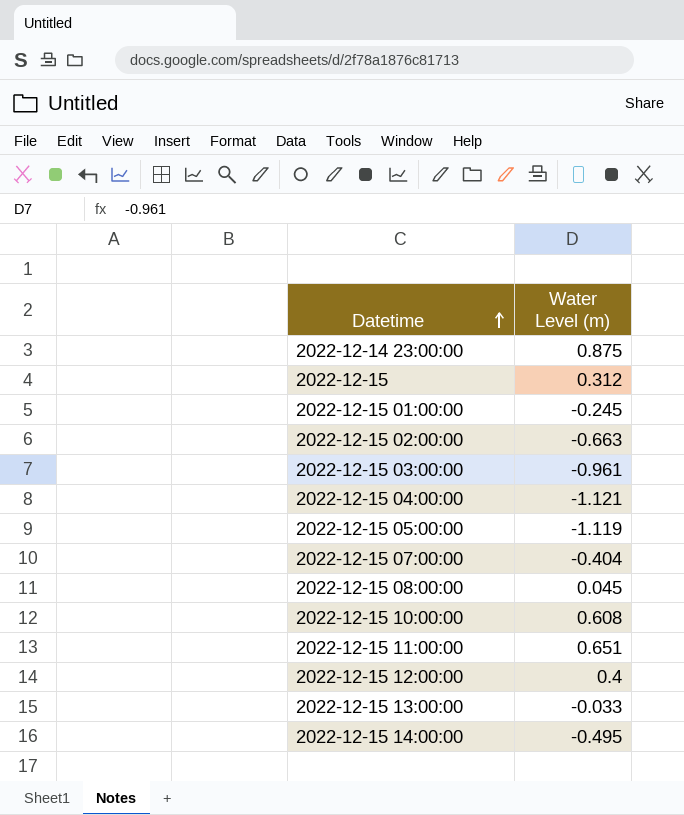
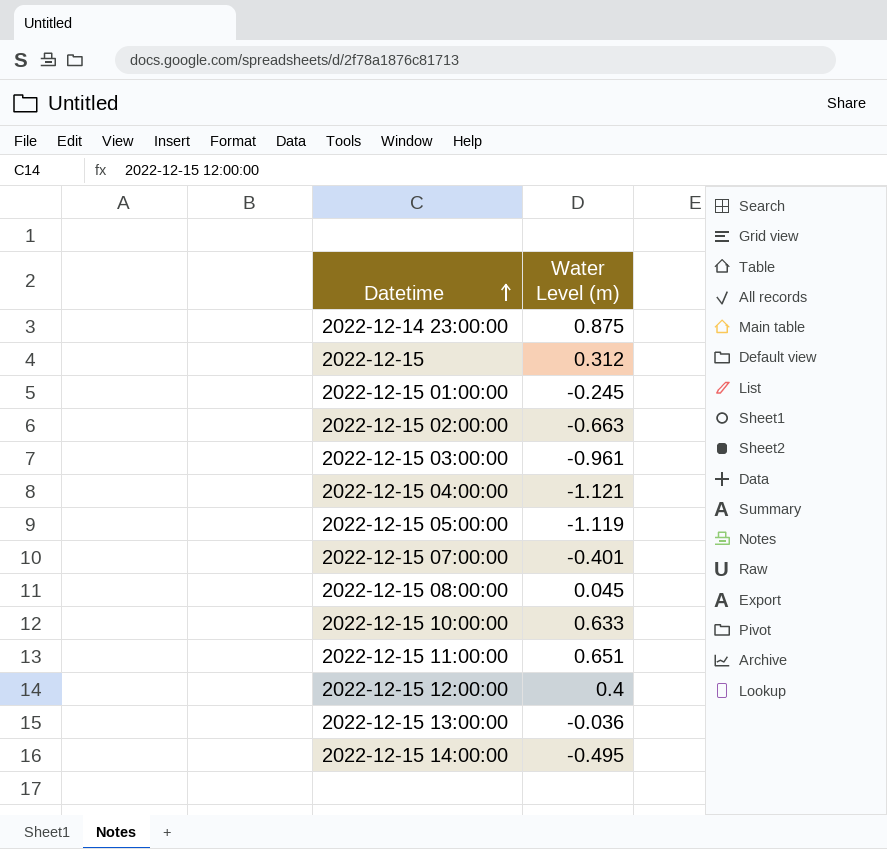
2022-12-15 07:00:00 | Water Level (m): -0.404 -> -0.401
2022-12-15 10:00:00 | Water Level (m): 0.608 -> 0.633
2022-12-15 13:00:00 | Water Level (m): -0.033 -> -0.036

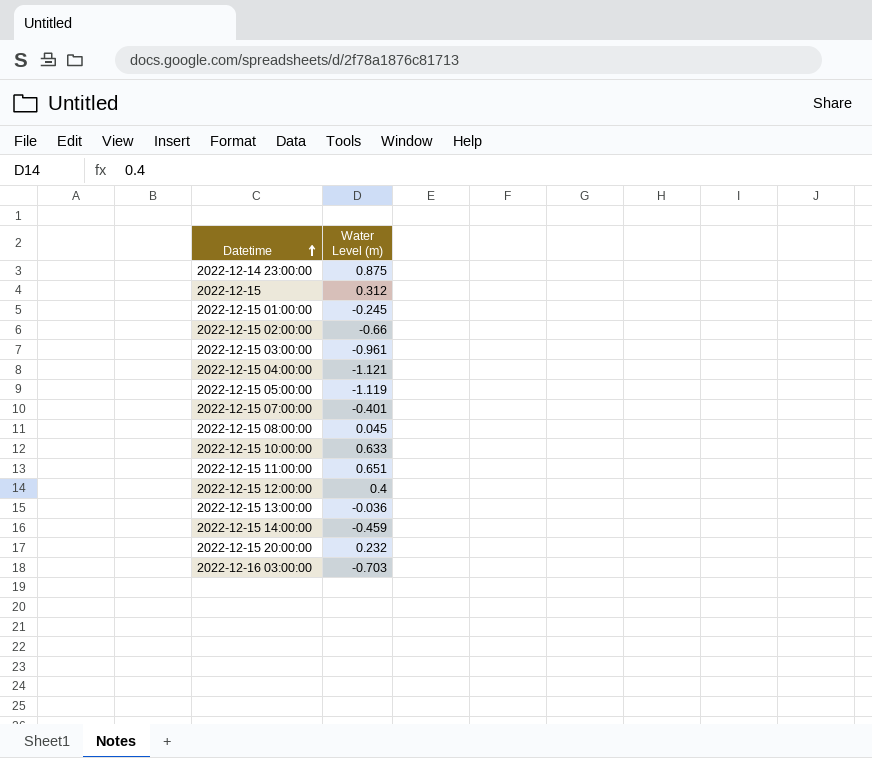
2022-12-15 02:00:00 | Water Level (m): -0.663 -> -0.66
2022-12-15 14:00:00 | Water Level (m): -0.495 -> -0.459
row 2022-12-15 20:00:00: none -> 0.232
row 2022-12-16 03:00:00: none -> -0.703

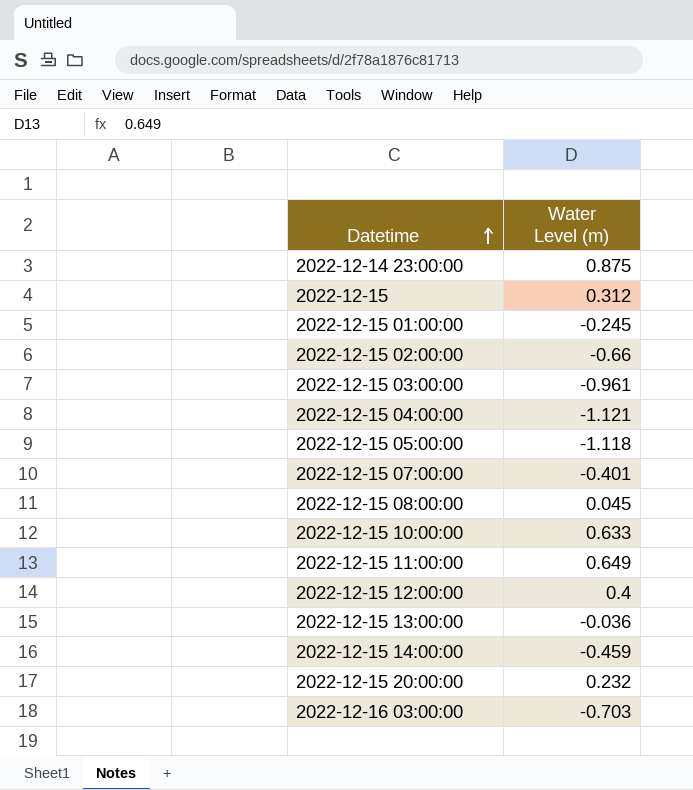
2022-12-15 05:00:00 | Water Level (m): -1.119 -> -1.118
2022-12-15 11:00:00 | Water Level (m): 0.651 -> 0.649

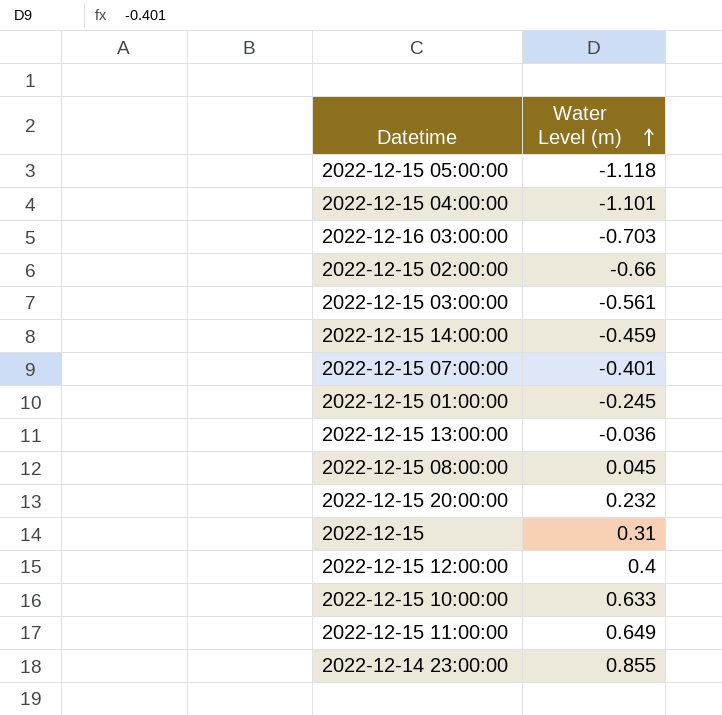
row order: Datetime ascending -> Water Level (m) ascending
2022-12-15 04:00:00 | Water Level (m): -1.121 -> -1.101
2022-12-15 03:00:00 | Water Level (m): -0.961 -> -0.561
2022-12-15 | Water Level (m): 0.312 -> 0.31
2022-12-14 23:00:00 | Water Level (m): 0.875 -> 0.855

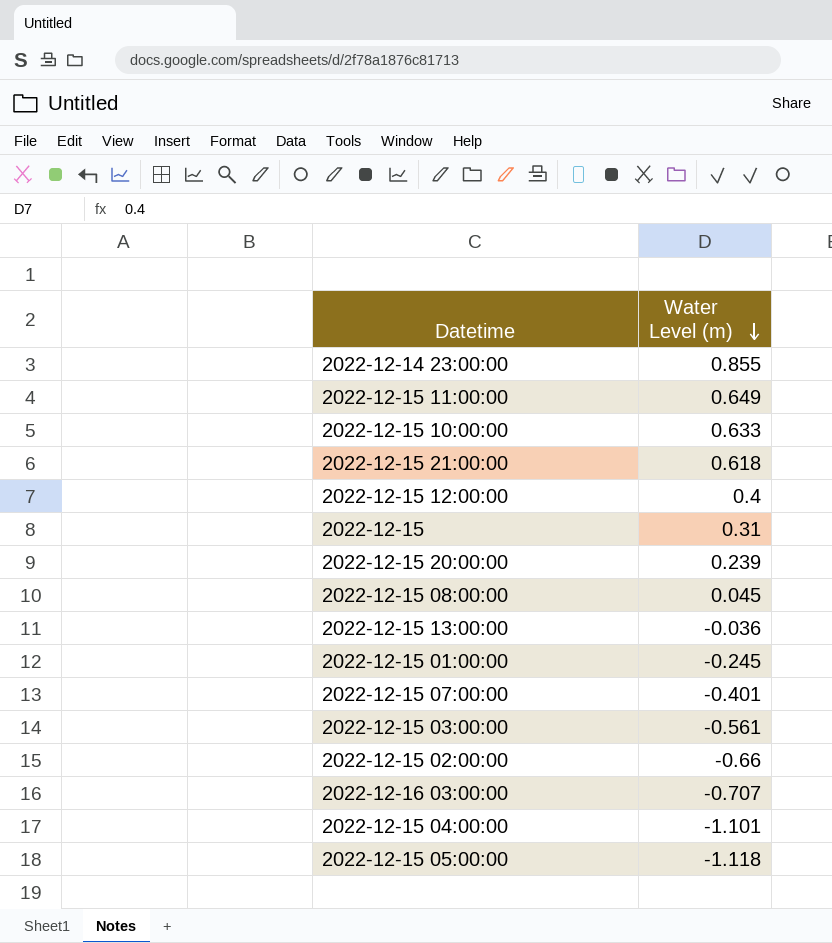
row order: Water Level (m) ascending -> Water Level (m) descending
row 2022-12-15 14:00:00: -0.459 -> none
row 2022-12-15 21:00:00: none -> 0.618
2022-12-15 20:00:00 | Water Level (m): 0.232 -> 0.239
2022-12-16 03:00:00 | Water Level (m): -0.703 -> -0.707

